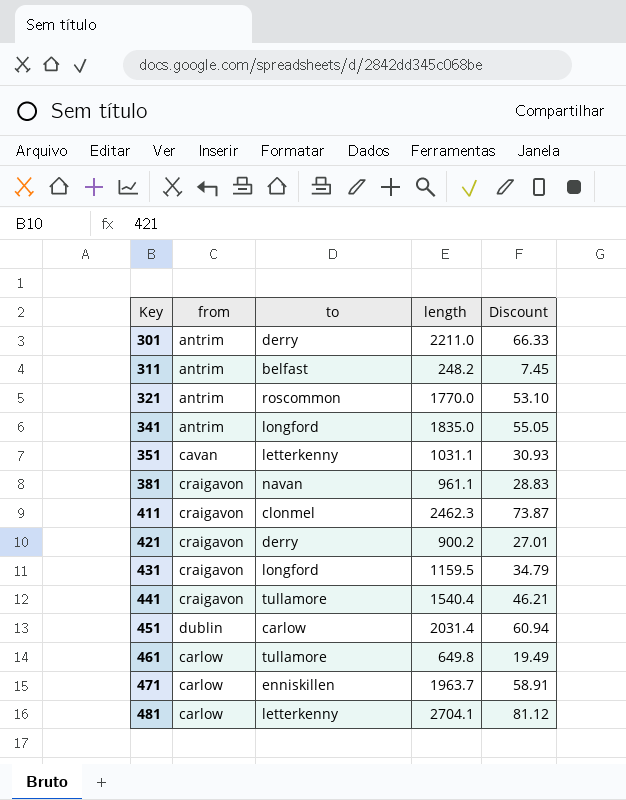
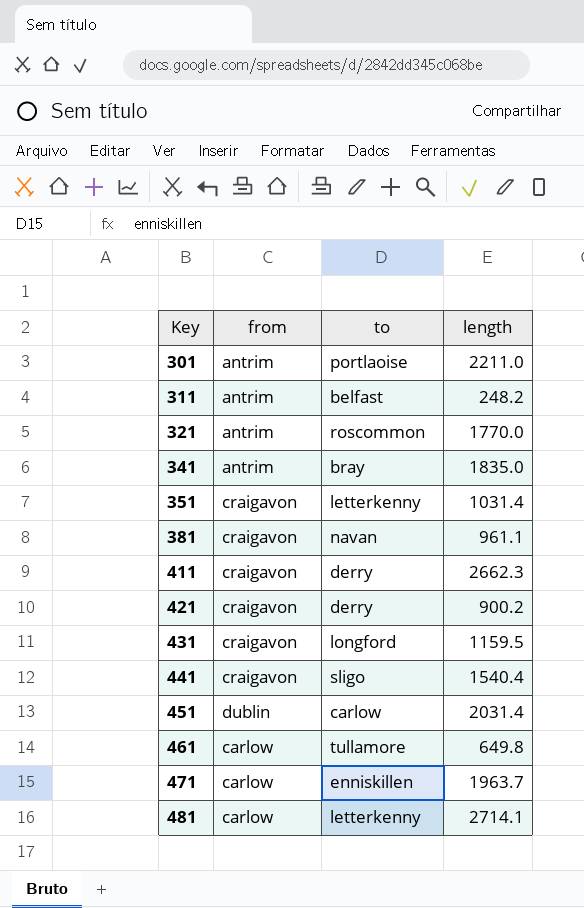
column Discount | formula: [length] * 0.03 -> none
301 | to: derry -> portlaoise
341 | to: longford -> bray
351 | from: cavan -> craigavon
351 | length: 1031.1 -> 1031.4
411 | to: clonmel -> derry
411 | length: 2462.3 -> 2662.3
441 | to: tullamore -> sligo
481 | length: 2704.1 -> 2714.1

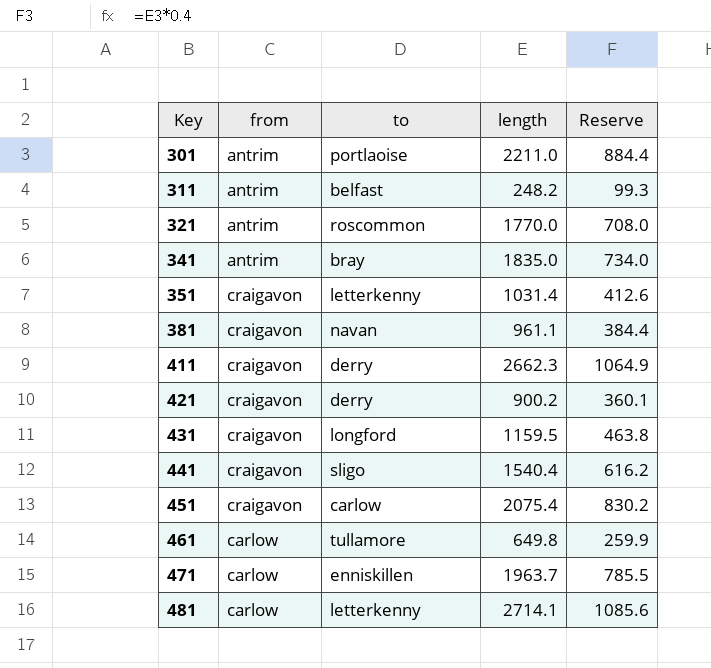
column Reserve | formula: none -> [length] * 0.4
451 | from: dublin -> craigavon
451 | length: 2031.4 -> 2075.4

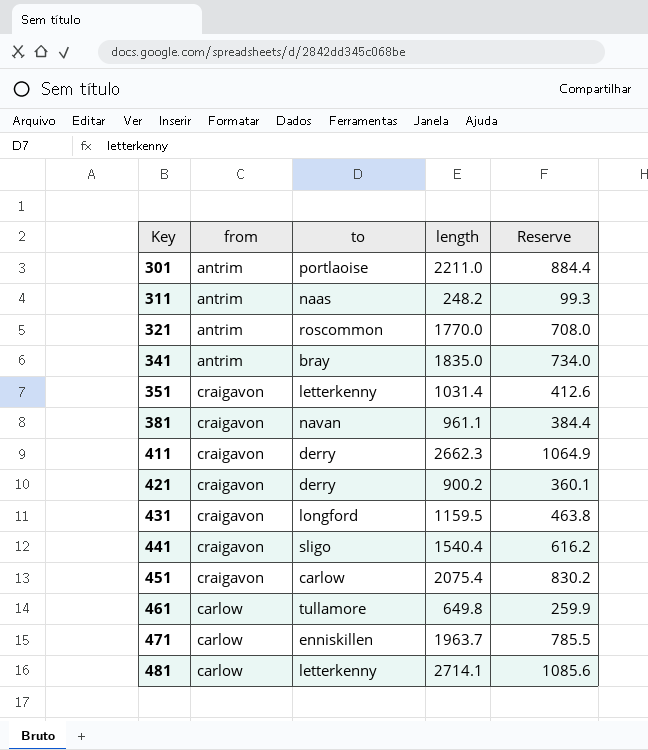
311 | to: belfast -> naas

